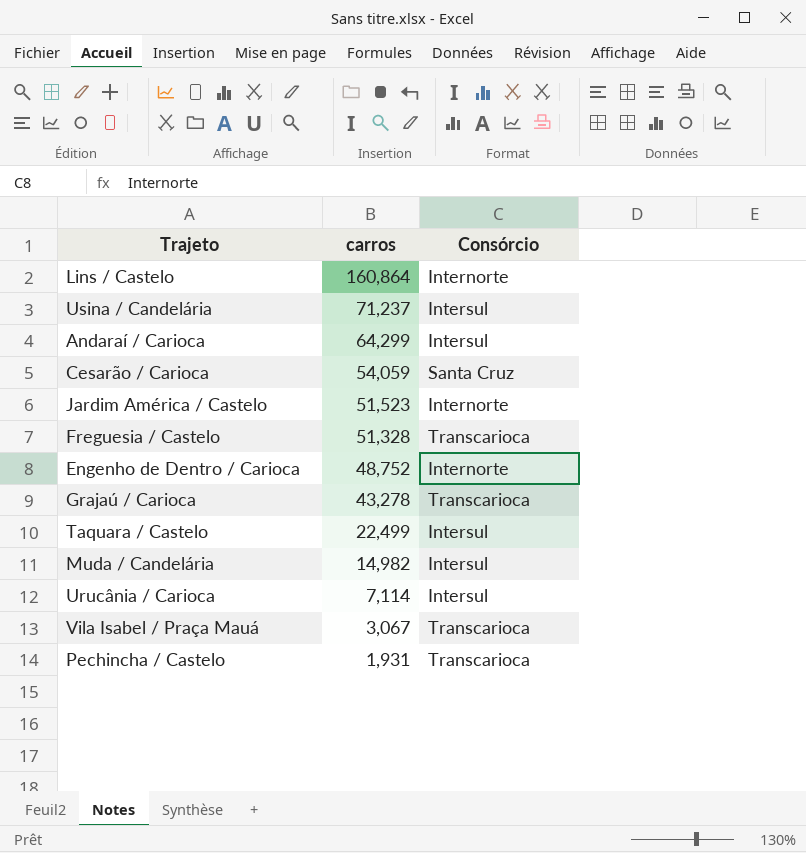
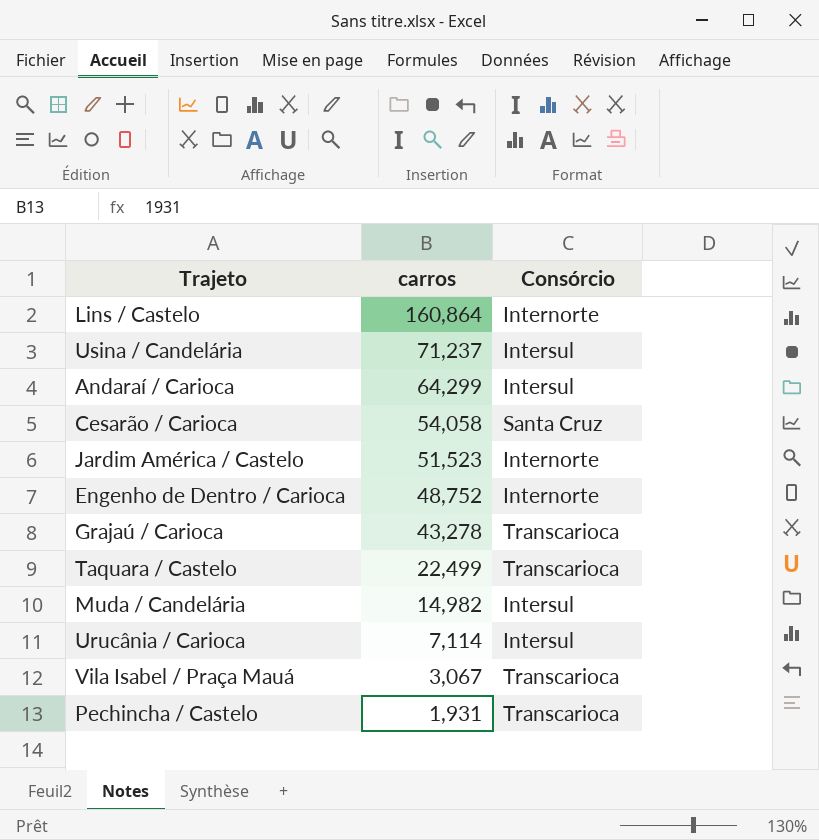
row Freguesia / Castelo: 51,328 | Transcarioca -> none
Cesarão / Carioca | carros: 54,059 -> 54,058
Taquara / Castelo | Consórcio: Intersul -> Transcarioca

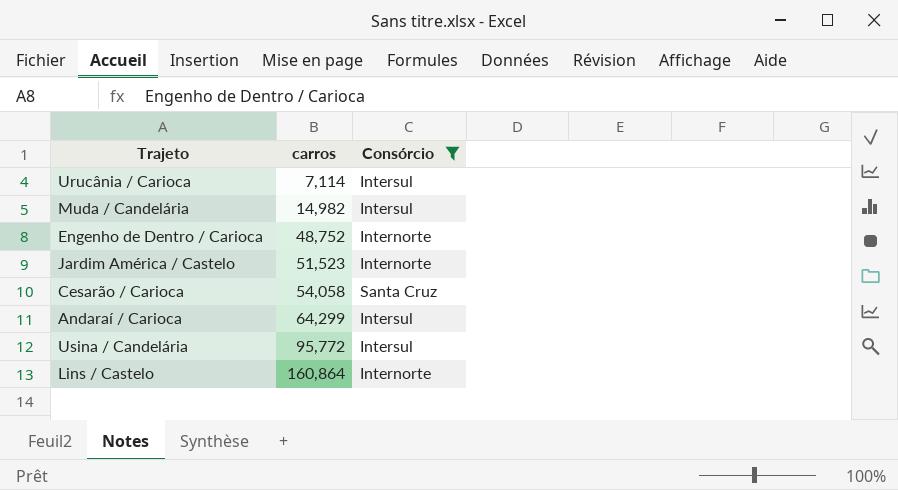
filter: none -> Consórcio != Transcarioca
row order: carros descending -> carros ascending
Usina / Candelária | carros: 71,237 -> 95,772

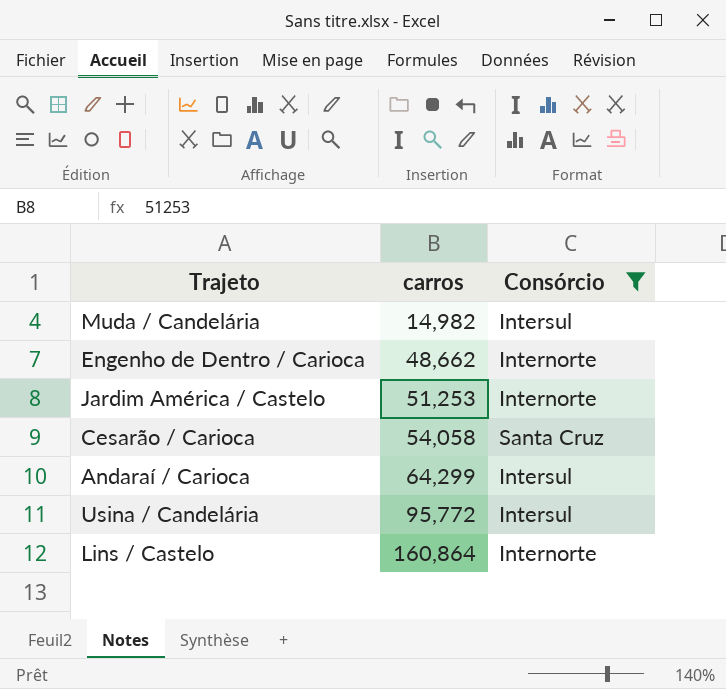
row Urucânia / Carioca: 7,114 | Intersul -> none
Engenho de Dentro / Carioca | carros: 48,752 -> 48,662
Jardim América / Castelo | carros: 51,523 -> 51,253

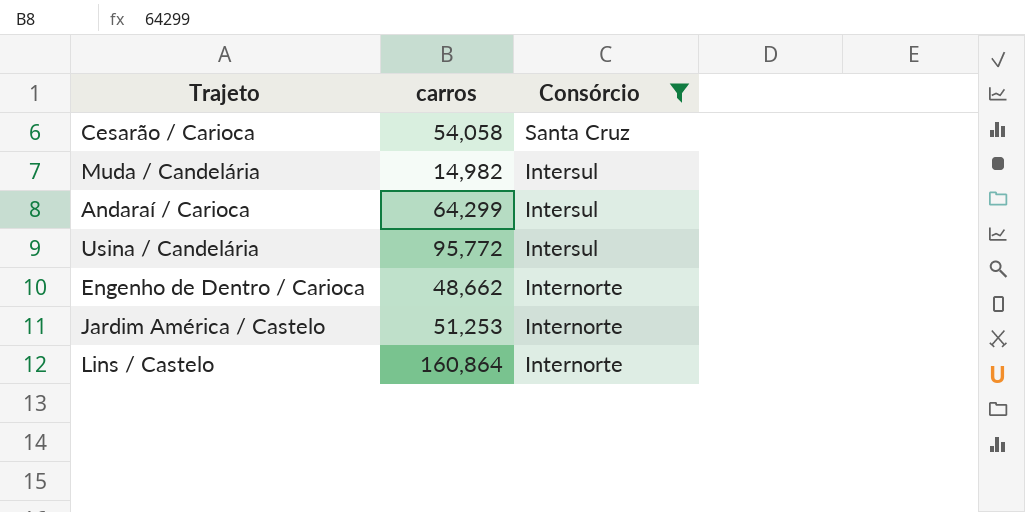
row order: carros ascending -> Consórcio descending

